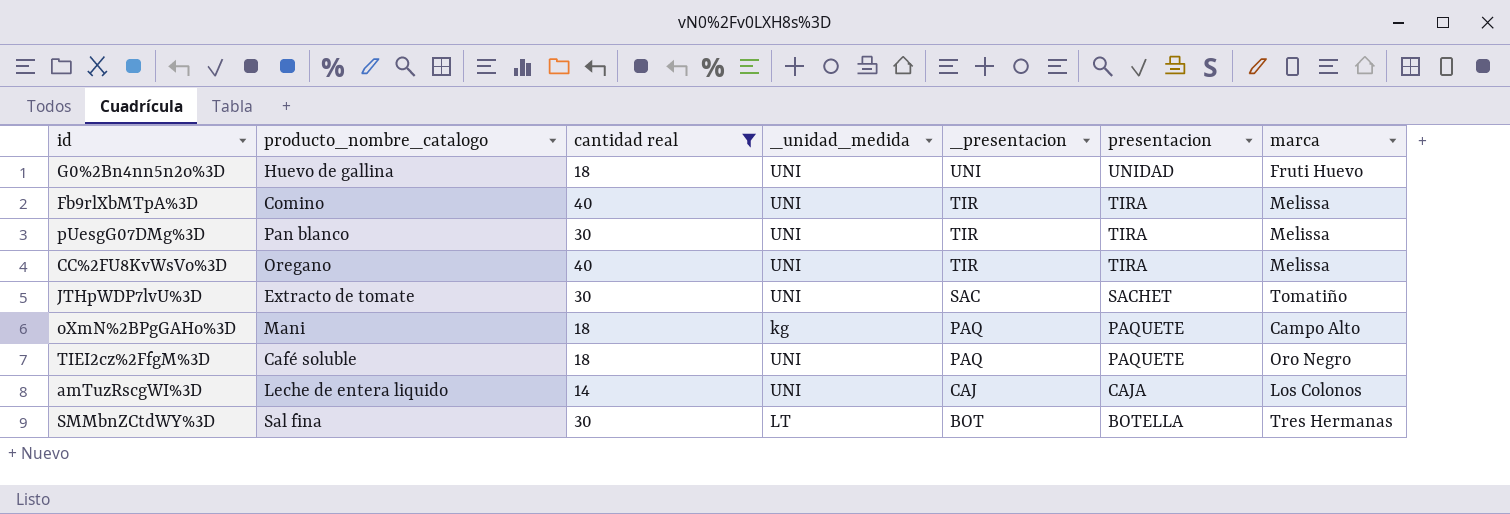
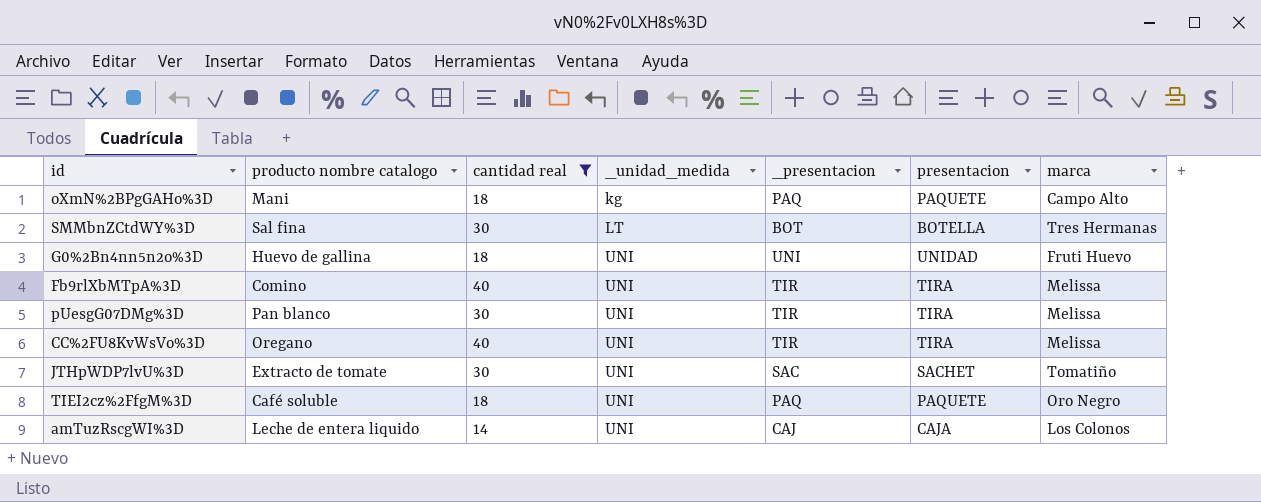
row order: _presentacion descending -> _unidad_medida ascending
column name: producto_nombre_catalogo -> producto nombre catalogo

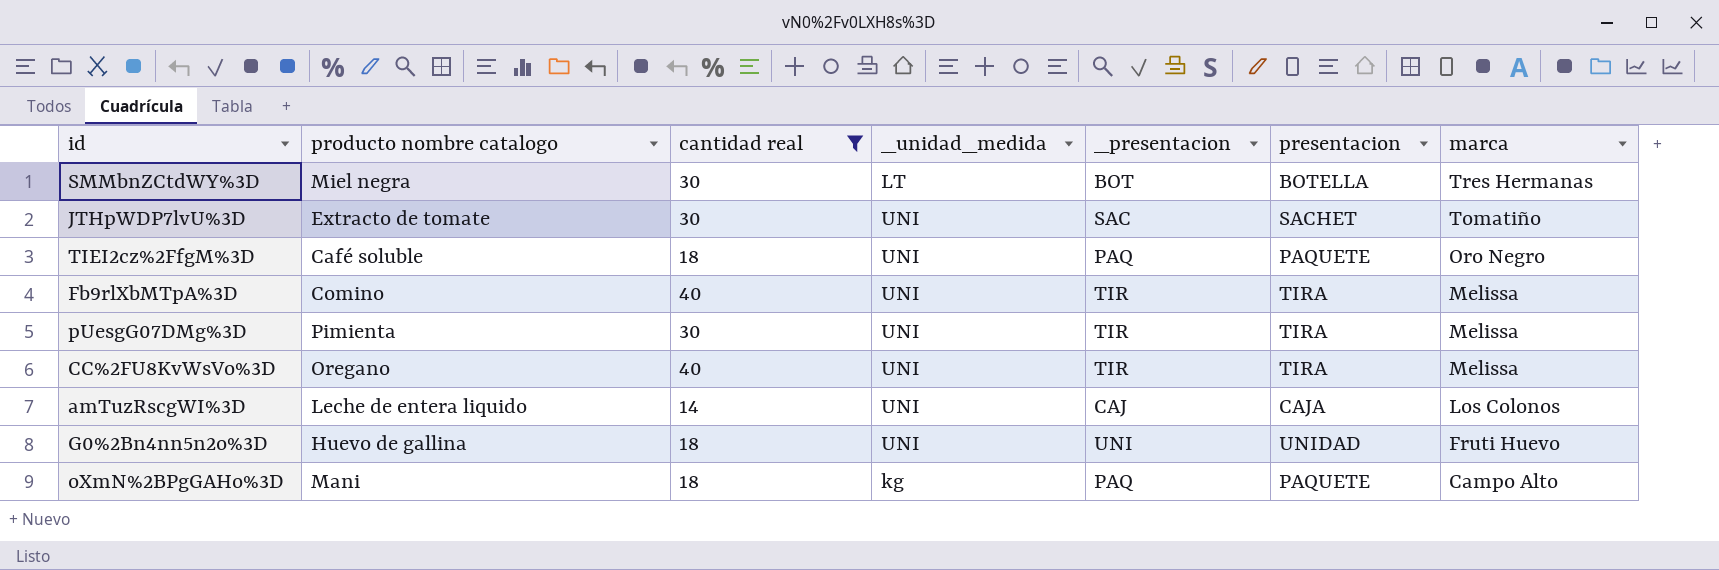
row order: _unidad_medida ascending -> marca descending
SMMbnZCtdWY%3D | producto nombre catalogo: Sal fina -> Miel negra
pUesgG07DMg%3D | producto nombre catalogo: Pan blanco -> Pimienta

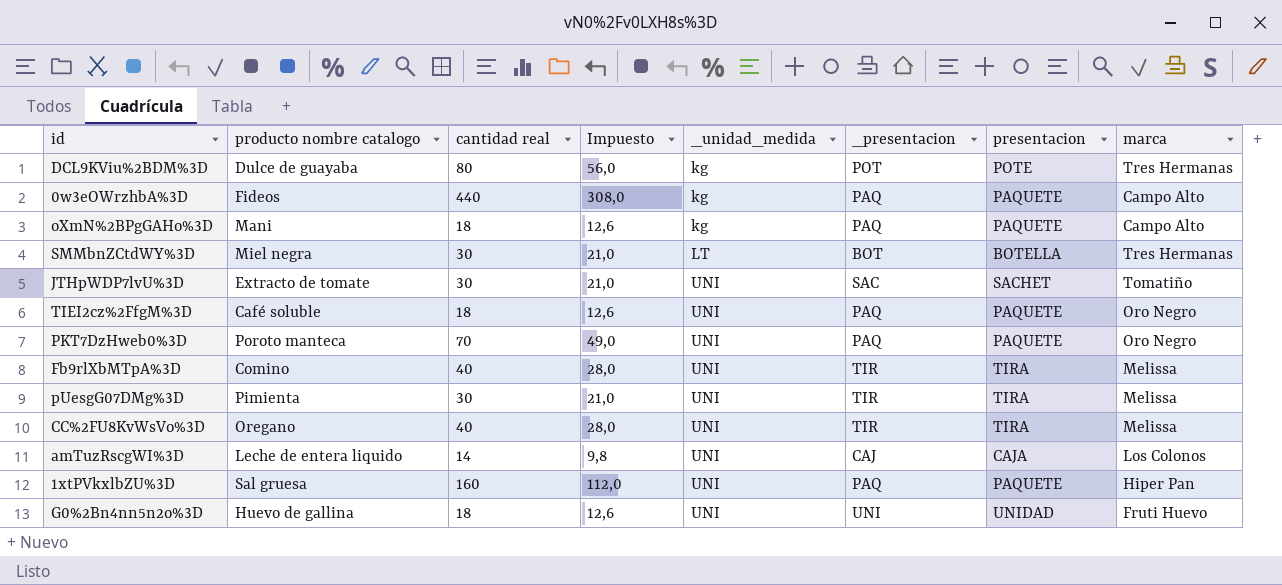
filter: cantidad real <= 40 -> none
row order: marca descending -> _unidad_medida ascending
column Impuesto | formula: none -> [cantidad real] * 0,7

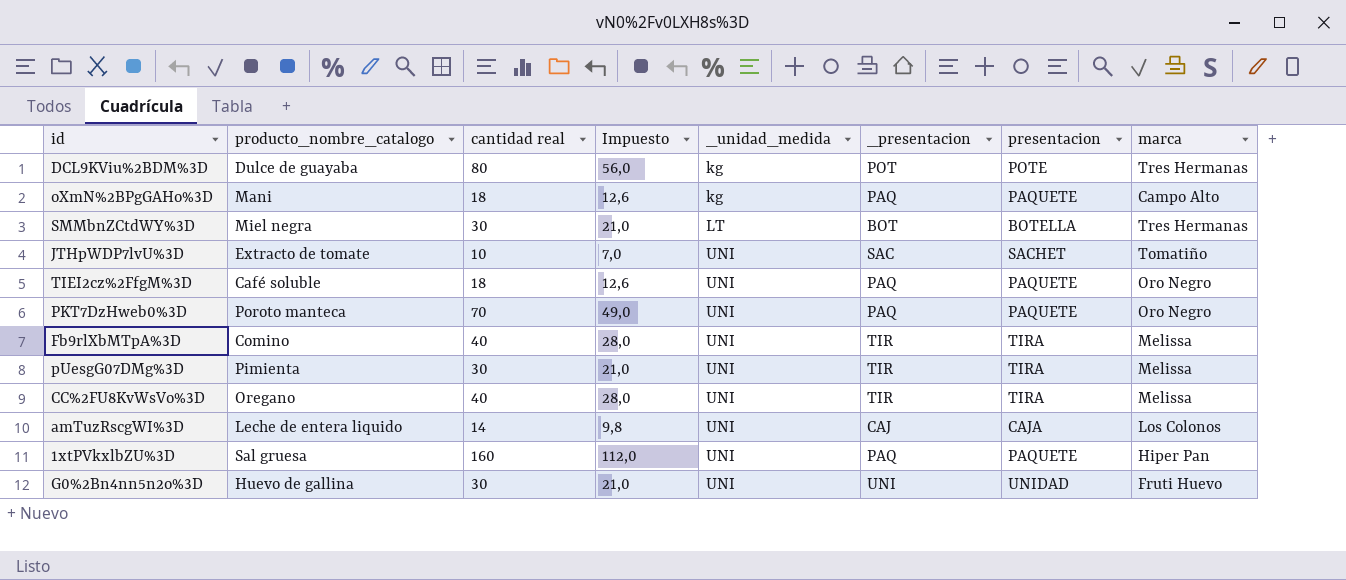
column name: producto nombre catalogo -> producto_nombre_catalogo
row 0w3eOWrzhbA%3D: Fideos | 440 | 308,0 | kg | PAQ | PAQUETE | Campo Alto -> none
JTHpWDP7lvU%3D | cantidad real: 30 -> 10
JTHpWDP7lvU%3D | Impuesto: 21,0 -> 7,0
G0%2Bn4nn5n2o%3D | cantidad real: 18 -> 30
G0%2Bn4nn5n2o%3D | Impuesto: 12,6 -> 21,0

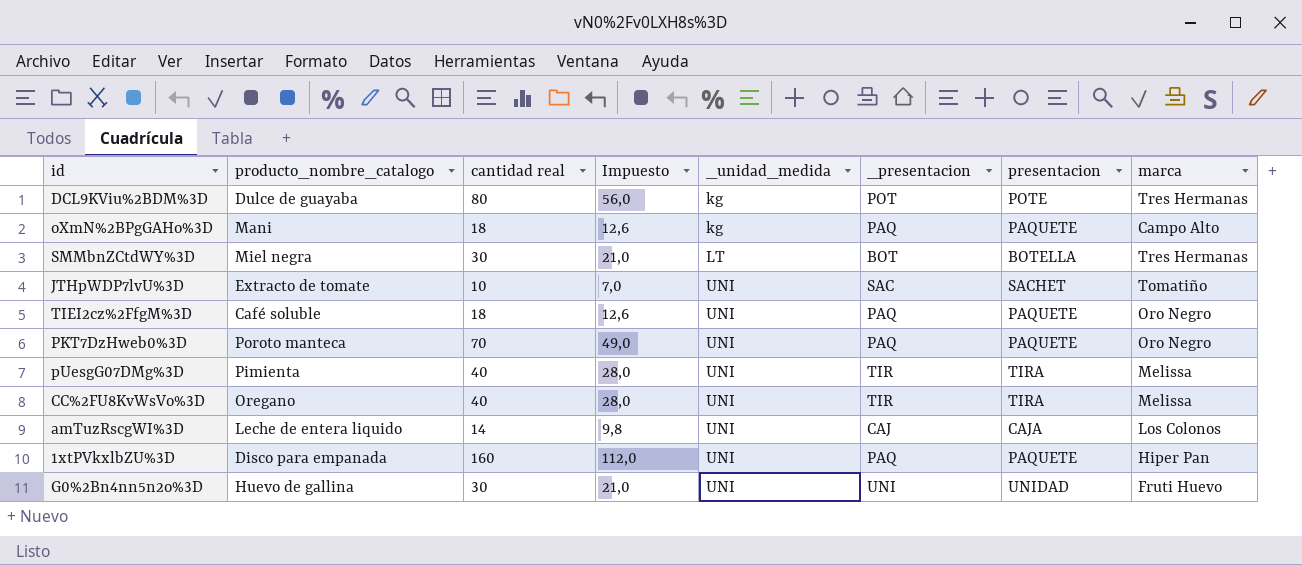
row Fb9rlXbMTpA%3D: Comino | 40 | 28,0 | UNI | TIR | TIRA | Melissa -> none
pUesgG07DMg%3D | cantidad real: 30 -> 40
pUesgG07DMg%3D | Impuesto: 21,0 -> 28,0
1xtPVkxlbZU%3D | producto_nombre_catalogo: Sal gruesa -> Disco para empanada

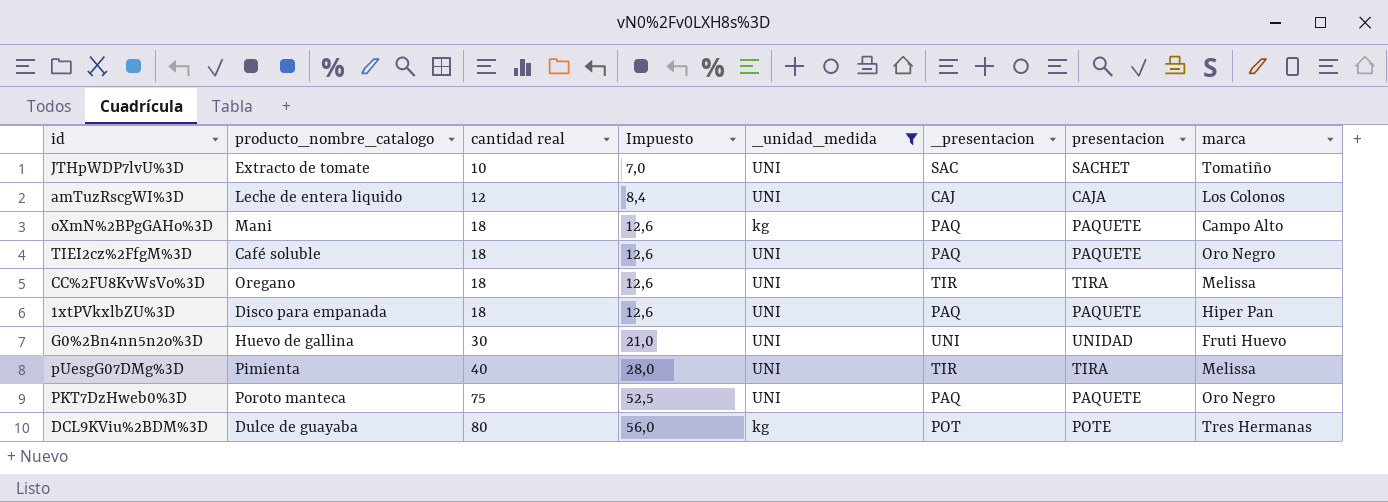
filter: none -> _unidad_medida != LT
row order: _unidad_medida ascending -> cantidad real ascending
amTuzRscgWI%3D | cantidad real: 14 -> 12
amTuzRscgWI%3D | Impuesto: 9,8 -> 8,4
CC%2FU8KvWsVo%3D | cantidad real: 40 -> 18
CC%2FU8KvWsVo%3D | Impuesto: 28,0 -> 12,6
1xtPVkxlbZU%3D | cantidad real: 160 -> 18
1xtPVkxlbZU%3D | Impuesto: 112,0 -> 12,6
PKT7DzHweb0%3D | cantidad real: 70 -> 75
PKT7DzHweb0%3D | Impuesto: 49,0 -> 52,5

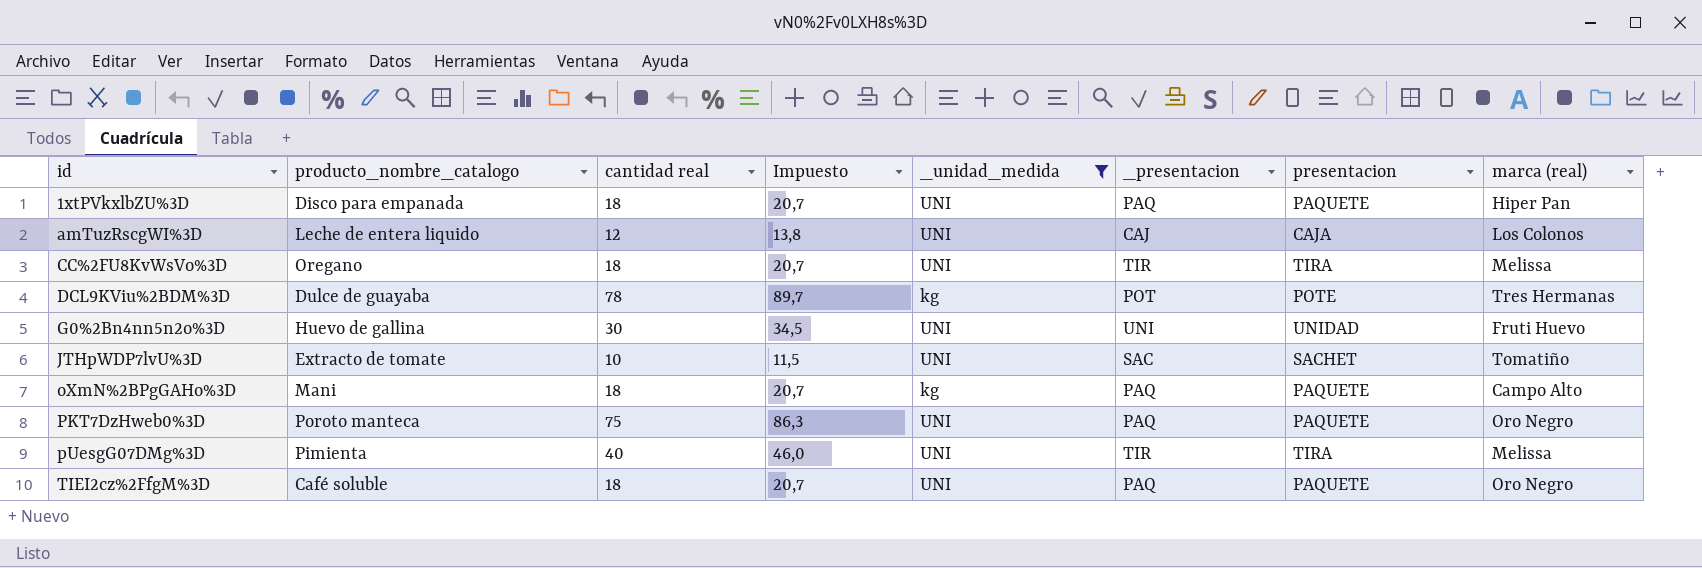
row order: cantidad real ascending -> id ascending
column Impuesto | formula: [cantidad real] * 0,7 -> [cantidad real] * 1,15
column name: marca -> marca (real)
DCL9KViu%2BDM%3D | cantidad real: 80 -> 78

